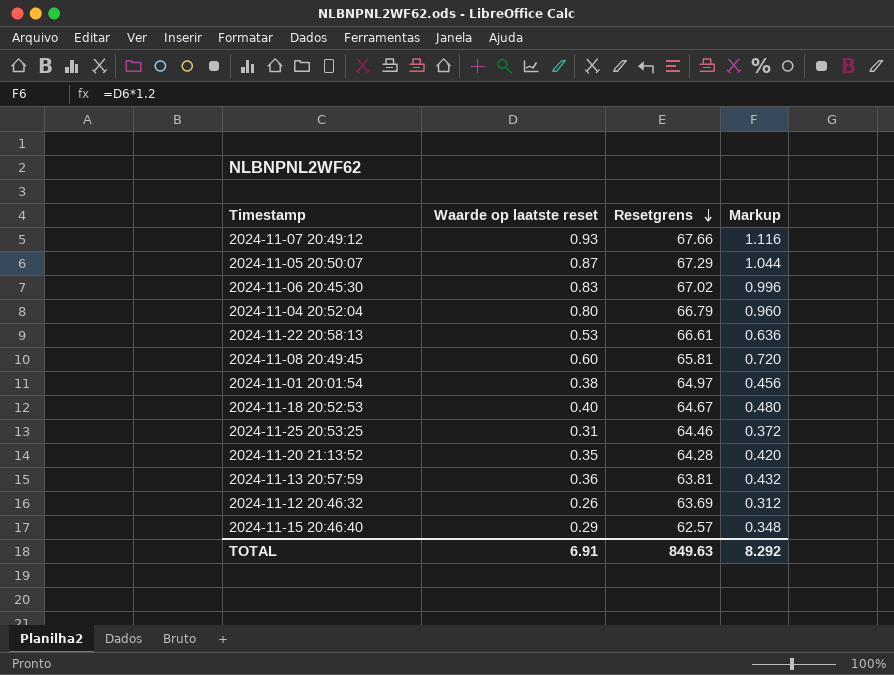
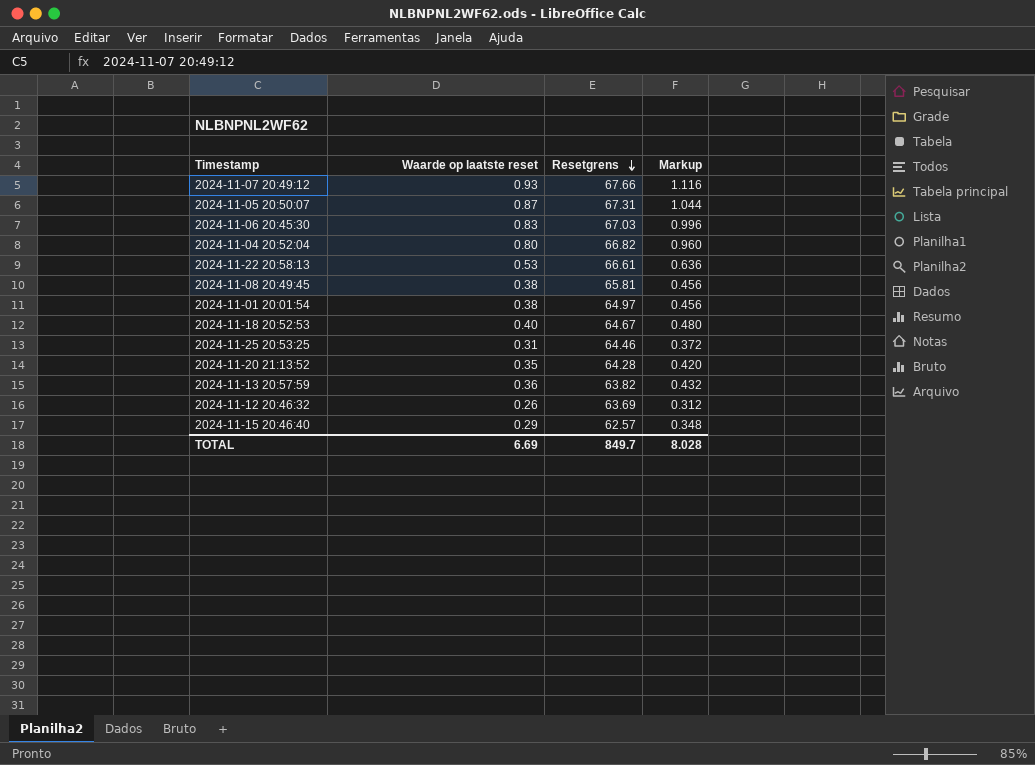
2024-11-05 20:50:07 | Resetgrens: 67.29 -> 67.31
2024-11-06 20:45:30 | Resetgrens: 67.02 -> 67.03
2024-11-04 20:52:04 | Resetgrens: 66.79 -> 66.82
2024-11-08 20:49:45 | Waarde op laatste reset: 0.60 -> 0.38
2024-11-08 20:49:45 | Markup: 0.720 -> 0.456
2024-11-13 20:57:59 | Resetgrens: 63.81 -> 63.82
TOTAL | Waarde op laatste reset: 6.91 -> 6.69
TOTAL | Resetgrens: 849.63 -> 849.7
TOTAL | Markup: 8.292 -> 8.028

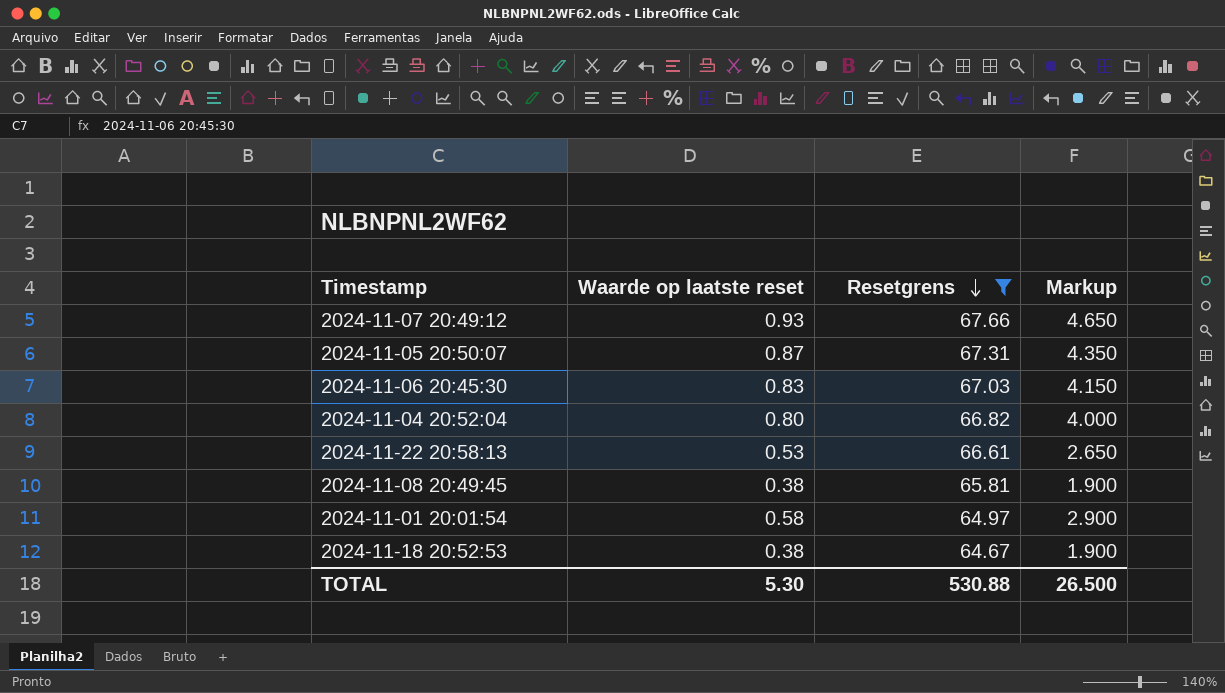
filter: none -> Resetgrens >= 64.67
column Markup | formula: [Waarde op laatste reset] * 1.2 -> [Waarde op laatste reset] * 5
2024-11-01 20:01:54 | Waarde op laatste reset: 0.38 -> 0.58
2024-11-18 20:52:53 | Waarde op laatste reset: 0.40 -> 0.38
TOTAL | Waarde op laatste reset: 6.69 -> 5.30
TOTAL | Resetgrens: 849.7 -> 530.88
TOTAL | Markup: 8.028 -> 26.500

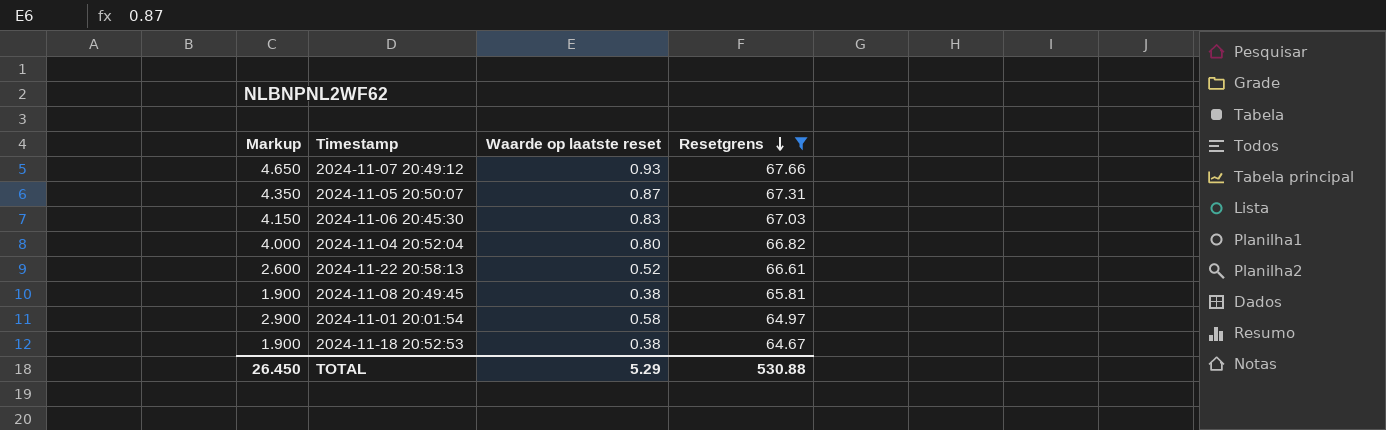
column Markup | position: 4 -> 1
2024-11-22 20:58:13 | Markup: 2.650 -> 2.600
2024-11-22 20:58:13 | Waarde op laatste reset: 0.53 -> 0.52
TOTAL | Markup: 26.500 -> 26.450
TOTAL | Waarde op laatste reset: 5.30 -> 5.29

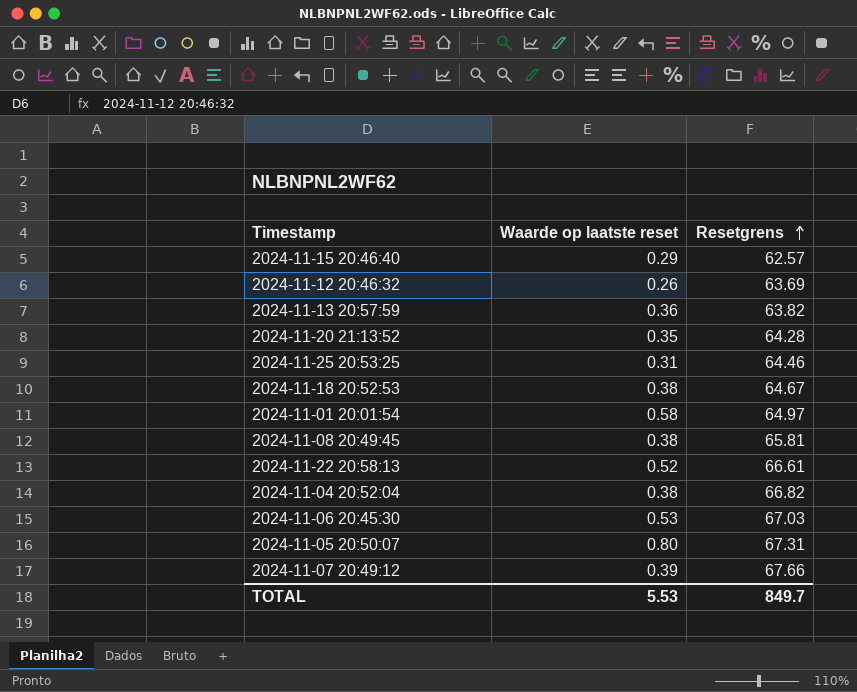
filter: Resetgrens >= 64.67 -> none
row order: Resetgrens descending -> Resetgrens ascending
column Markup | formula: [Waarde op laatste reset] * 5 -> none
2024-11-04 20:52:04 | Waarde op laatste reset: 0.80 -> 0.38
2024-11-06 20:45:30 | Waarde op laatste reset: 0.83 -> 0.53
2024-11-05 20:50:07 | Waarde op laatste reset: 0.87 -> 0.80
2024-11-07 20:49:12 | Waarde op laatste reset: 0.93 -> 0.39
TOTAL | Waarde op laatste reset: 5.29 -> 5.53
TOTAL | Resetgrens: 530.88 -> 849.7

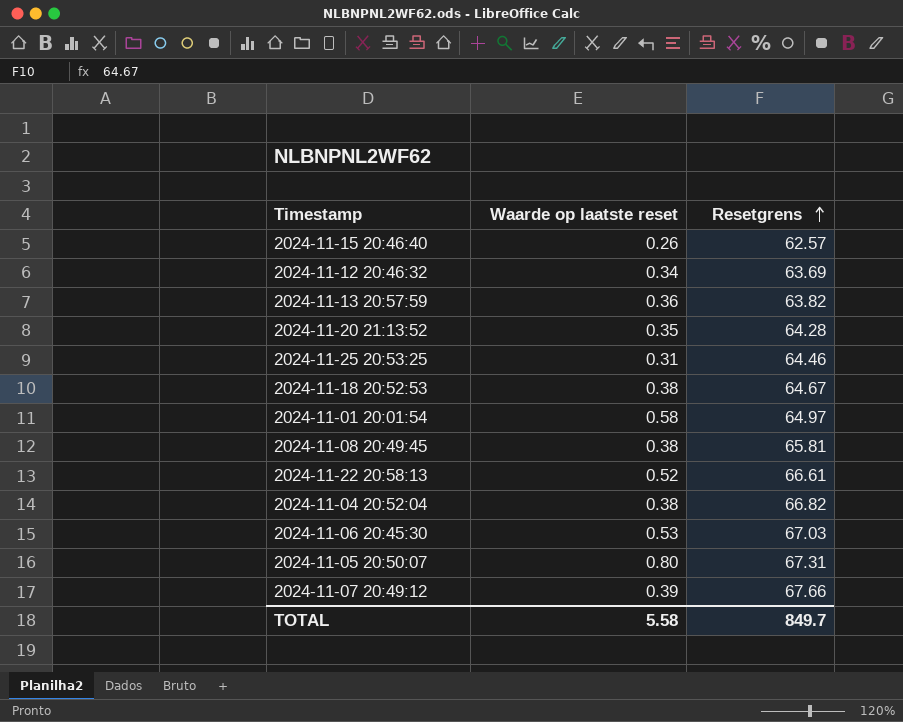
2024-11-15 20:46:40 | Waarde op laatste reset: 0.29 -> 0.26
2024-11-12 20:46:32 | Waarde op laatste reset: 0.26 -> 0.34
TOTAL | Waarde op laatste reset: 5.53 -> 5.58

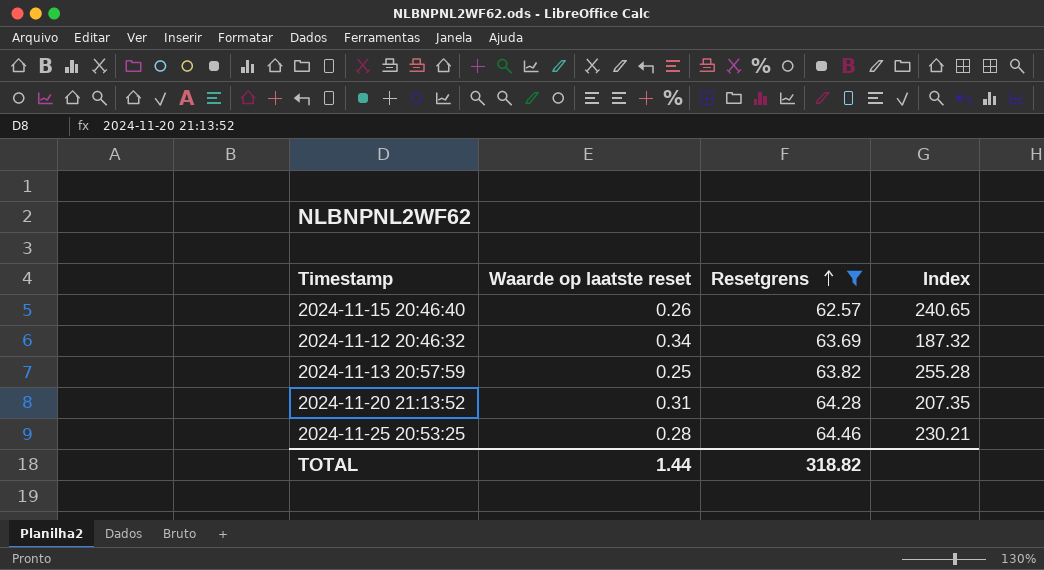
filter: none -> Resetgrens <= 64.46
column Index | formula: none -> [Resetgrens] / [Waarde op laatste reset]
2024-11-13 20:57:59 | Waarde op laatste reset: 0.36 -> 0.25
2024-11-20 21:13:52 | Waarde op laatste reset: 0.35 -> 0.31
2024-11-25 20:53:25 | Waarde op laatste reset: 0.31 -> 0.28
TOTAL | Waarde op laatste reset: 5.58 -> 1.44
TOTAL | Resetgrens: 849.7 -> 318.82

